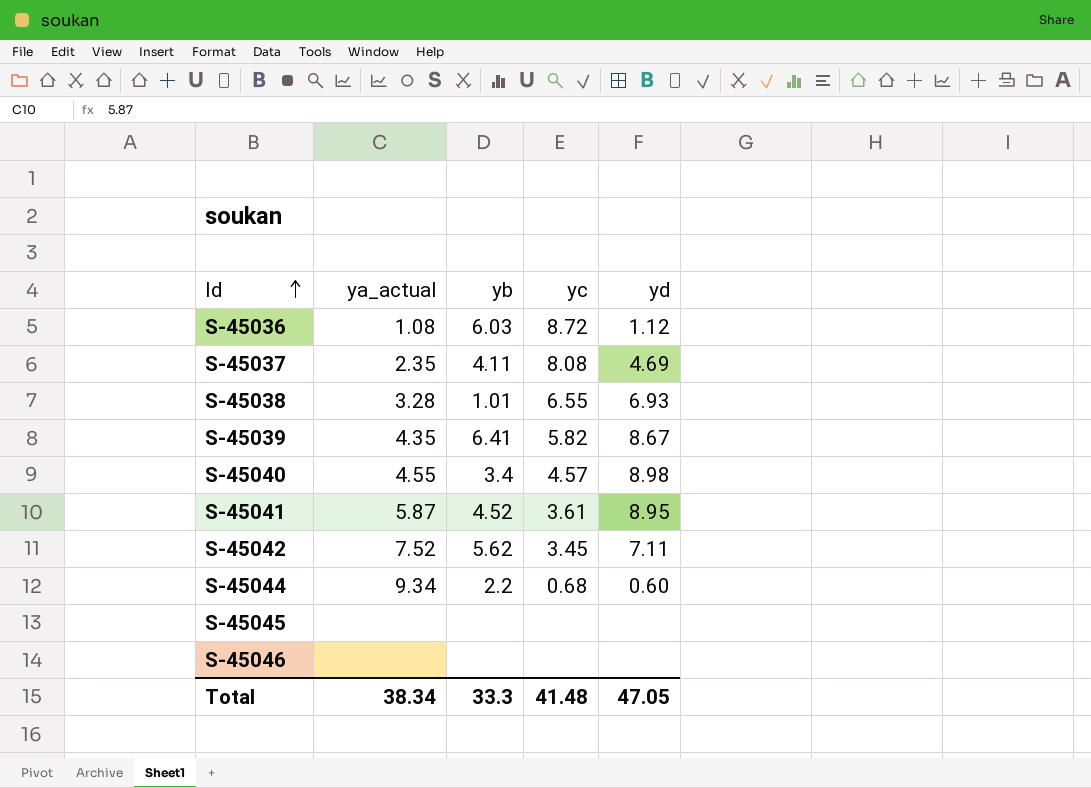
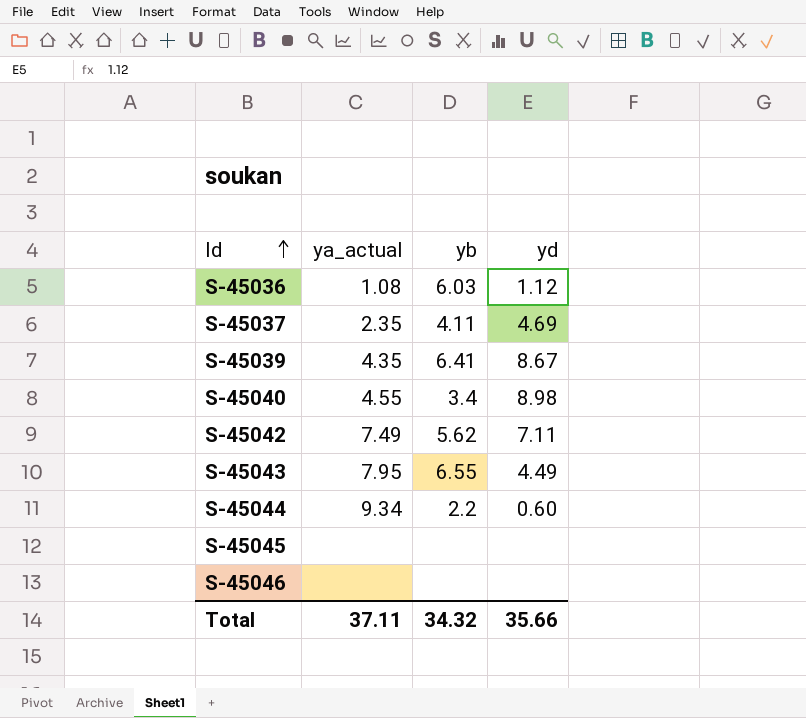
column yc | position: 4 -> none
row S-45038: 3.28 | 1.01 | 6.55 | 6.93 -> none
row S-45041: 5.87 | 4.52 | 3.61 | 8.95 -> none
S-45042 | ya_actual: 7.52 -> 7.49
row S-45043: none -> 7.95 | 6.55 | 4.49
Total | ya_actual: 38.34 -> 37.11
Total | yb: 33.3 -> 34.32
Total | yd: 47.05 -> 35.66

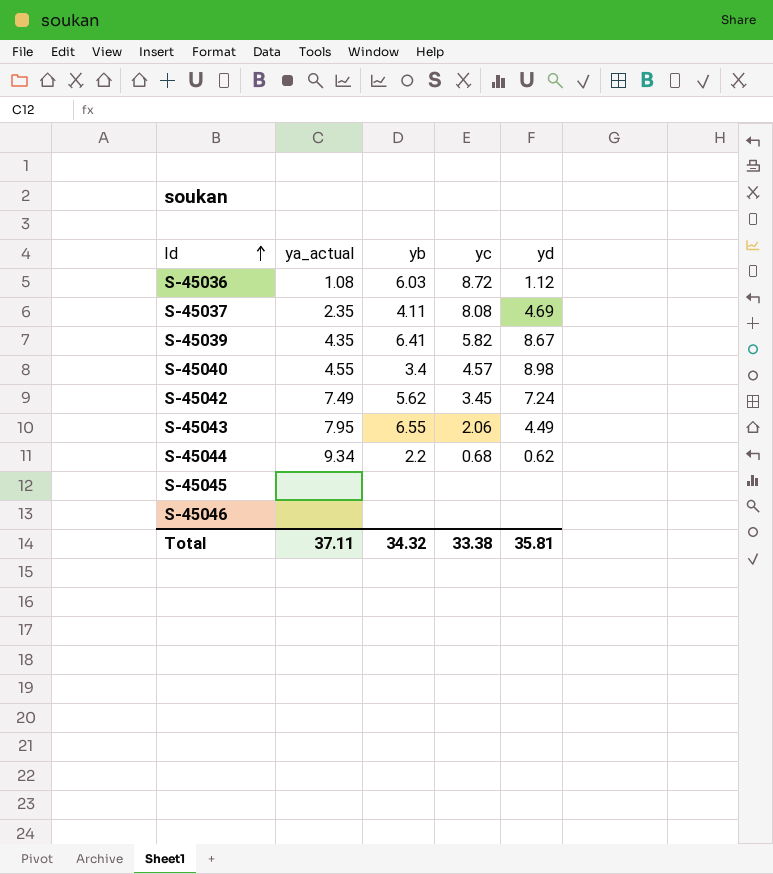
column yc | position: none -> 4
S-45042 | yd: 7.11 -> 7.24
S-45044 | yd: 0.60 -> 0.62
Total | yd: 35.66 -> 35.81

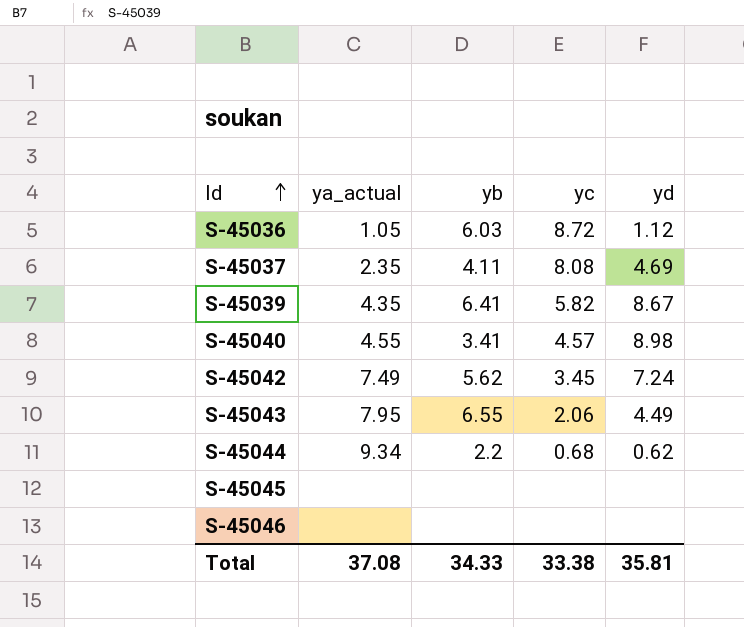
S-45036 | ya_actual: 1.08 -> 1.05
S-45040 | yb: 3.4 -> 3.41
Total | ya_actual: 37.11 -> 37.08
Total | yb: 34.32 -> 34.33

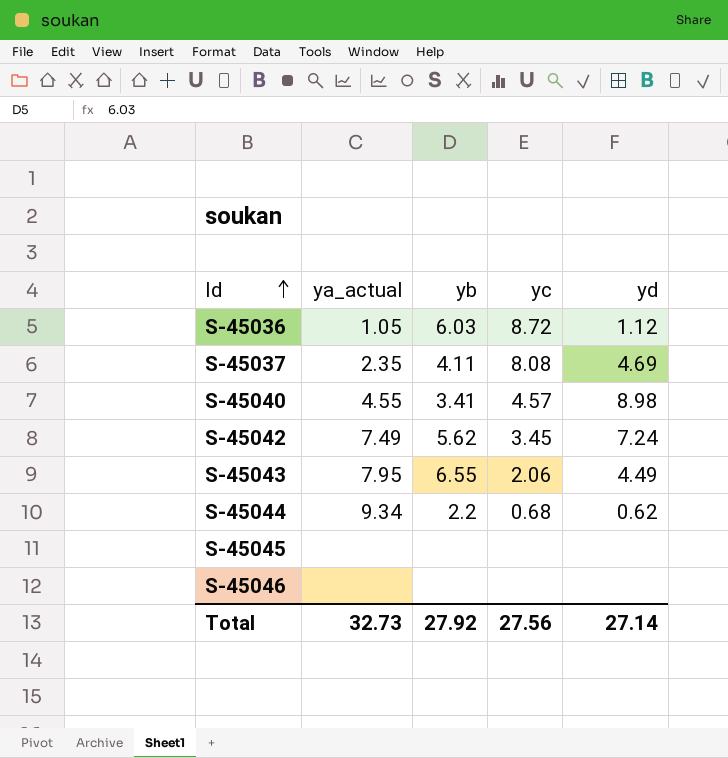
row S-45039: 4.35 | 6.41 | 5.82 | 8.67 -> none
Total | ya_actual: 37.08 -> 32.73
Total | yb: 34.33 -> 27.92
Total | yc: 33.38 -> 27.56
Total | yd: 35.81 -> 27.14

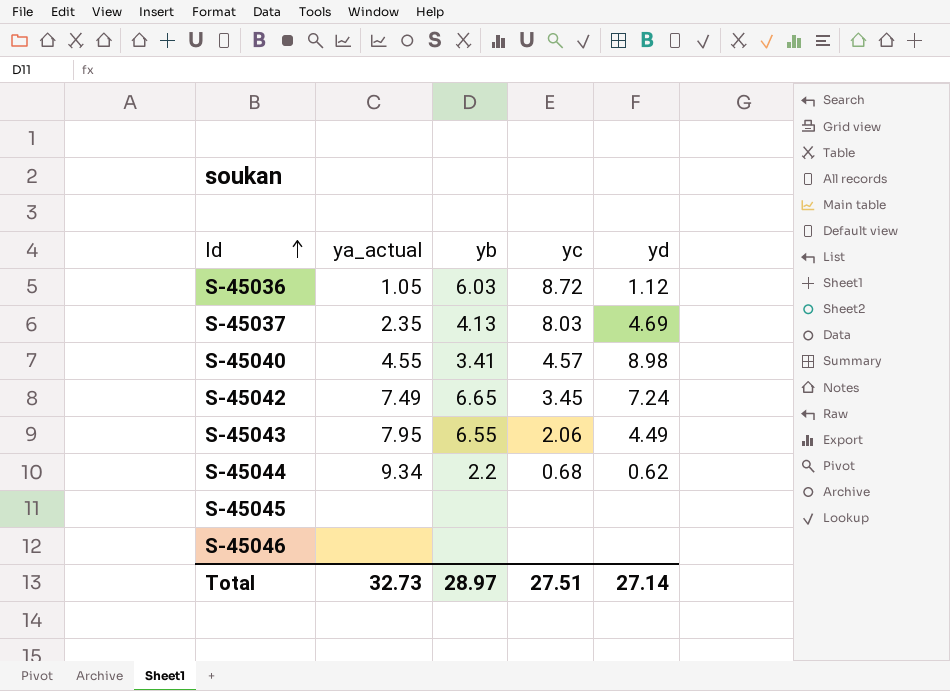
S-45037 | yb: 4.11 -> 4.13
S-45037 | yc: 8.08 -> 8.03
S-45042 | yb: 5.62 -> 6.65
Total | yb: 27.92 -> 28.97
Total | yc: 27.56 -> 27.51

